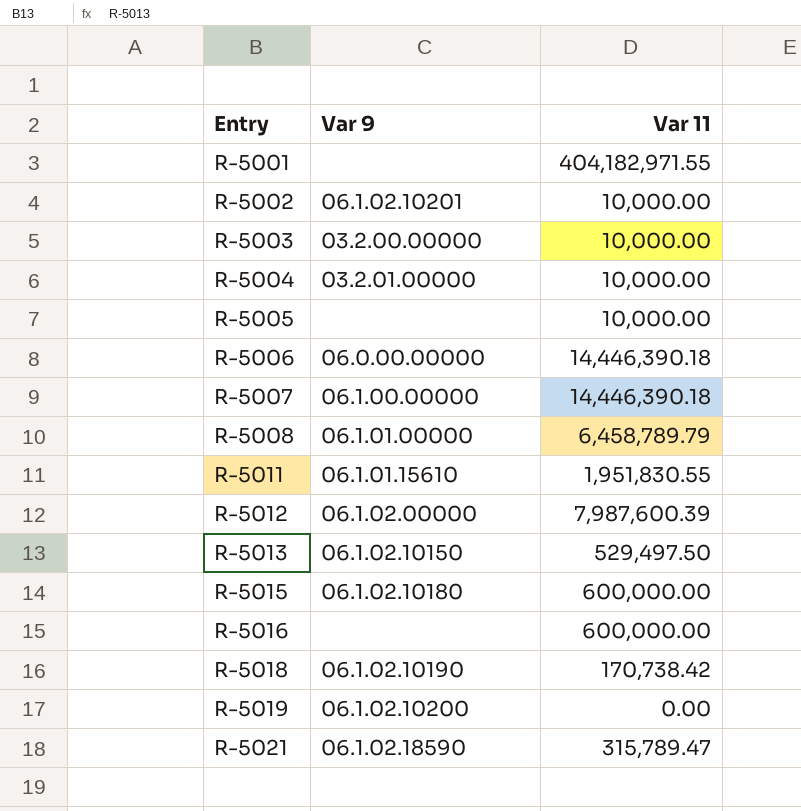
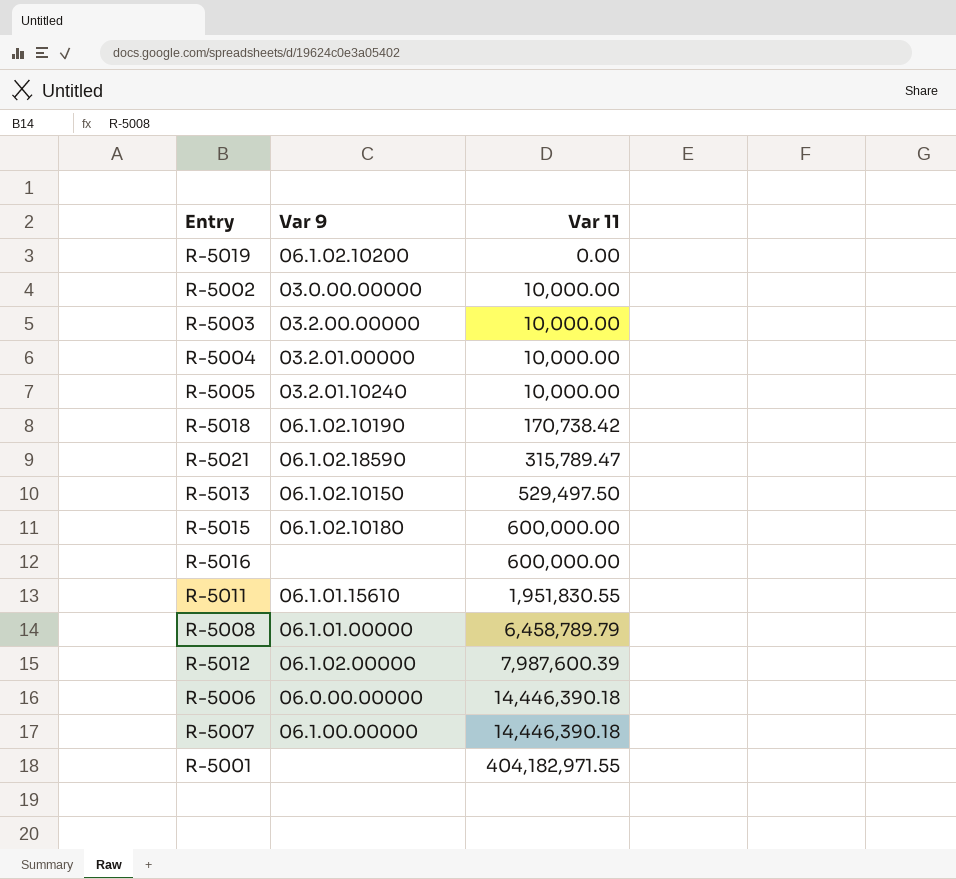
row order: Entry ascending -> Var 11 ascending
R-5002 | Var 9: 06.1.02.10201 -> 03.0.00.00000
R-5005 | Var 9: none -> 03.2.01.10240

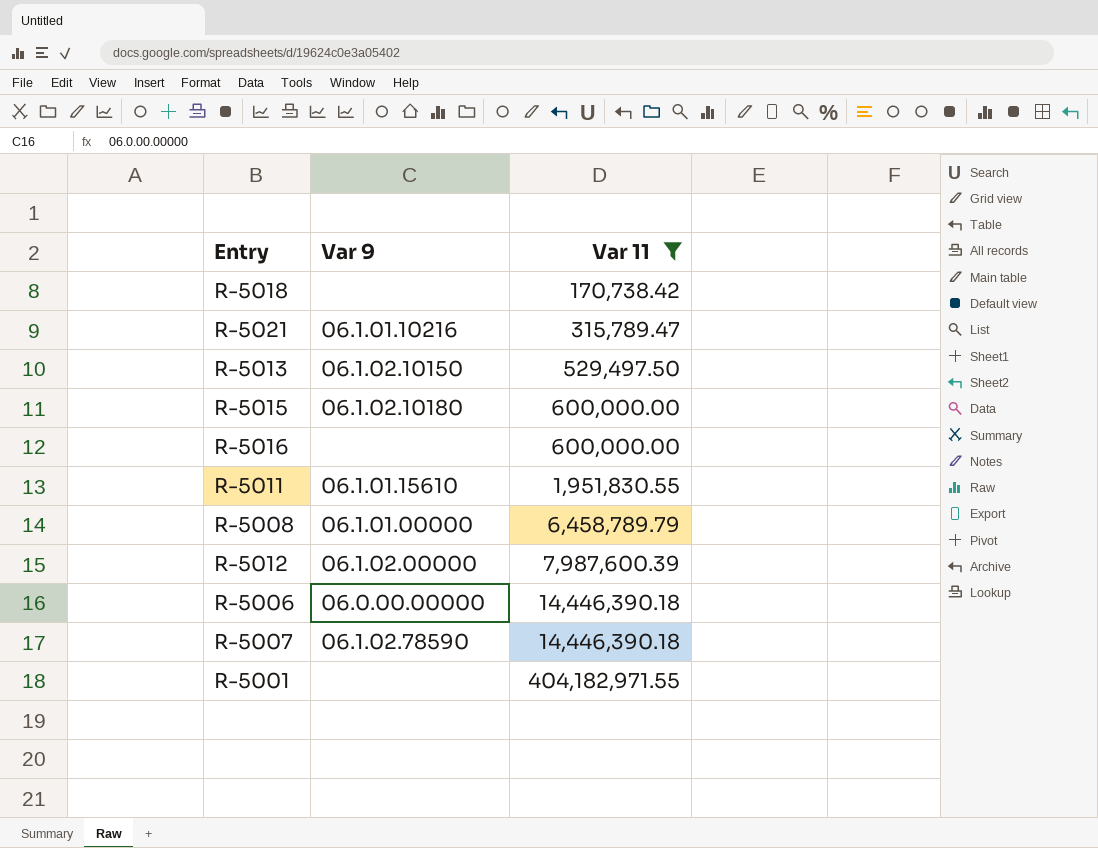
filter: none -> Var 11 >= 170,738.42
R-5018 | Var 9: 06.1.02.10190 -> none
R-5021 | Var 9: 06.1.02.18590 -> 06.1.01.10216
R-5007 | Var 9: 06.1.00.00000 -> 06.1.02.78590

